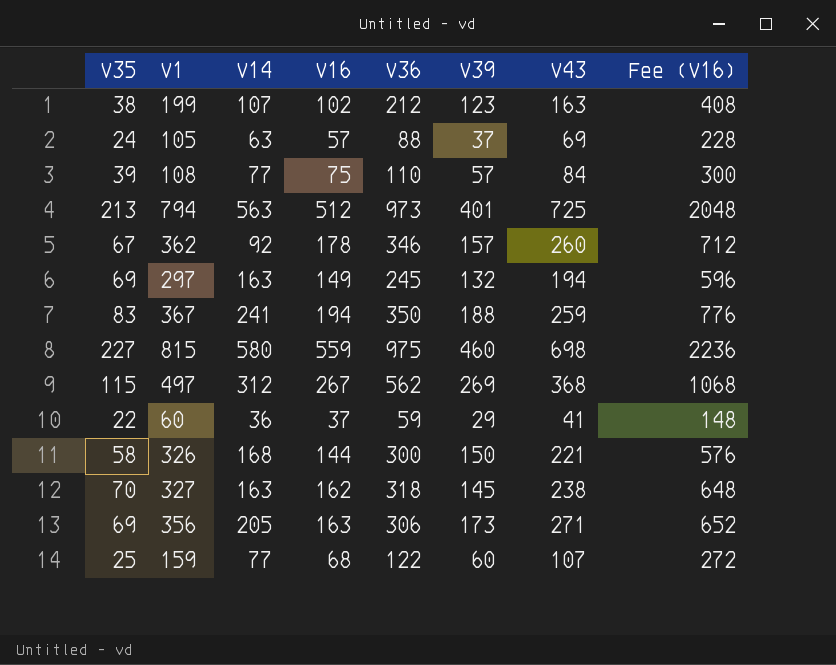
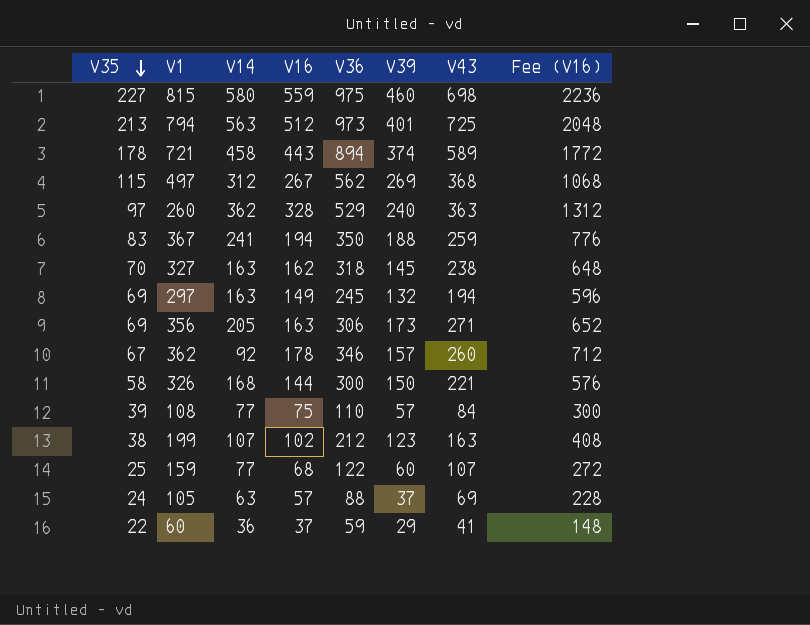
row order: none -> V35 descending
row 721: none -> 178 | 458 | 443 | 894 | 374 | 589 | 1772
row 260: none -> 97 | 362 | 328 | 529 | 240 | 363 | 1312

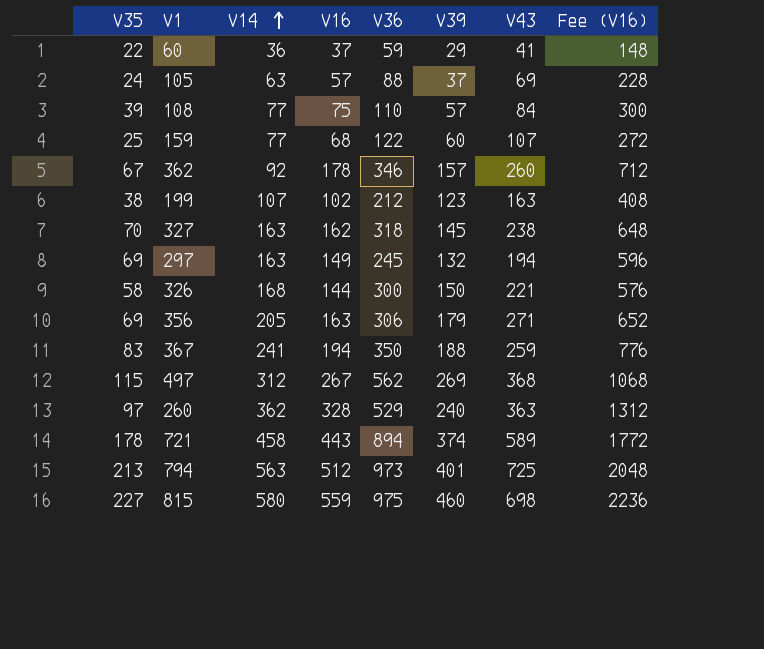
row order: V35 descending -> V14 ascending
356 | V39: 173 -> 179

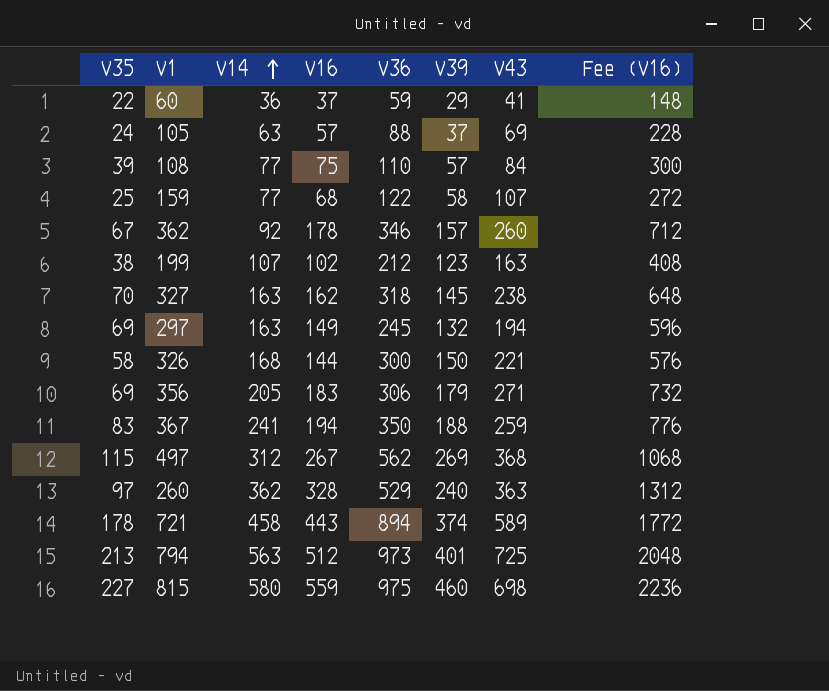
159 | V39: 60 -> 58
356 | V16: 163 -> 183
356 | Fee (V16): 652 -> 732

